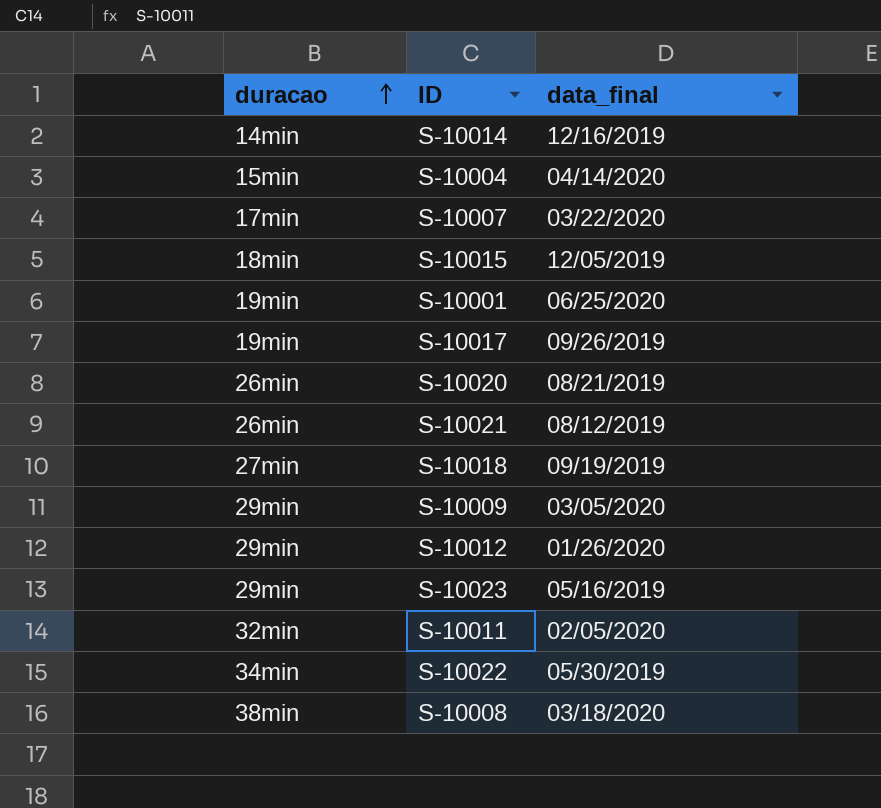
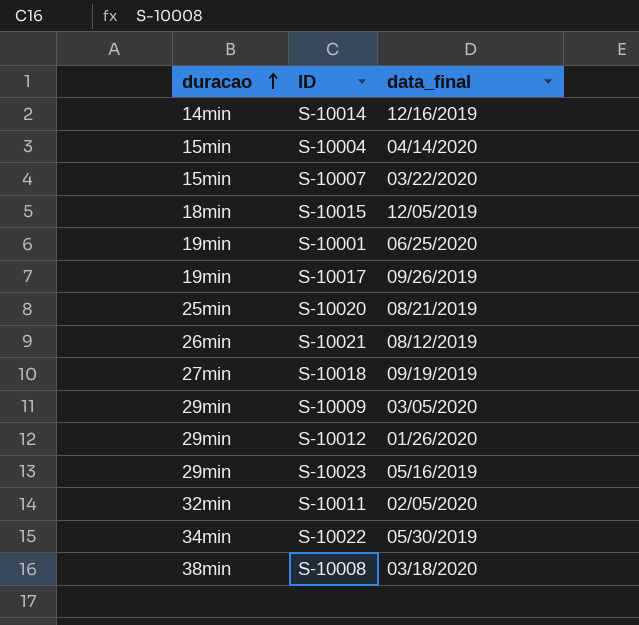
S-10007 | duracao: 17min -> 15min
S-10020 | duracao: 26min -> 25min

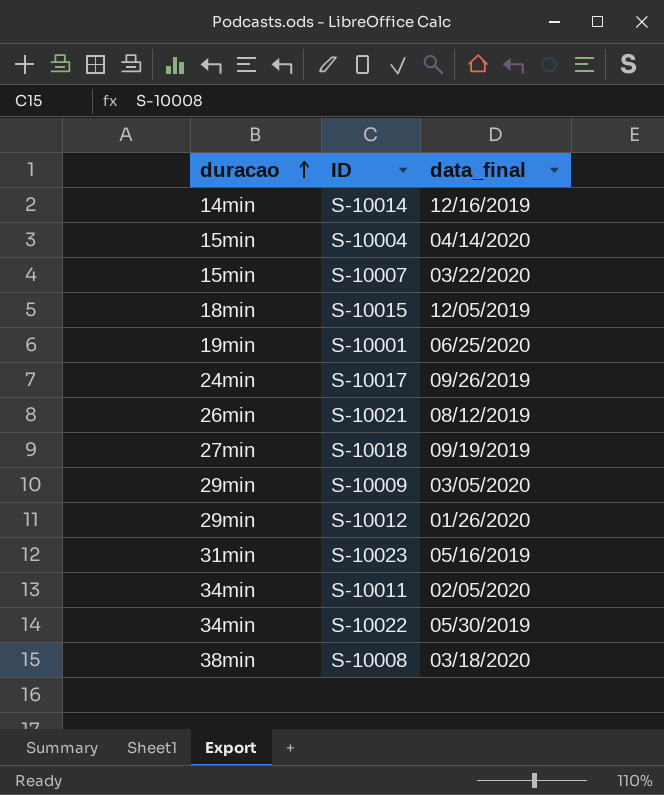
row S-10020: 25min | 08/21/2019 -> none
S-10017 | duracao: 19min -> 24min
S-10023 | duracao: 29min -> 31min
S-10011 | duracao: 32min -> 34min

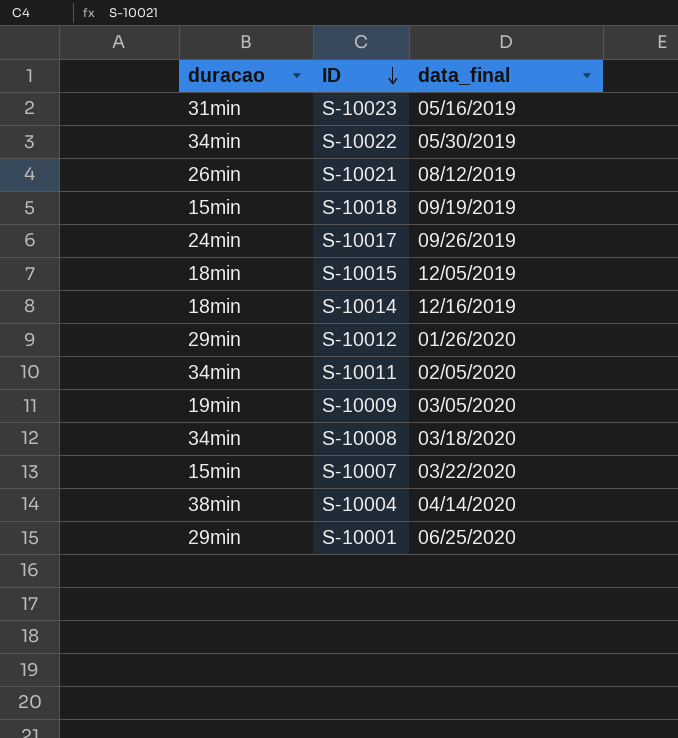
row order: duracao ascending -> ID descending
S-10018 | duracao: 27min -> 15min
S-10014 | duracao: 14min -> 18min
S-10009 | duracao: 29min -> 19min
S-10008 | duracao: 38min -> 34min
S-10004 | duracao: 15min -> 38min
S-10001 | duracao: 19min -> 29min

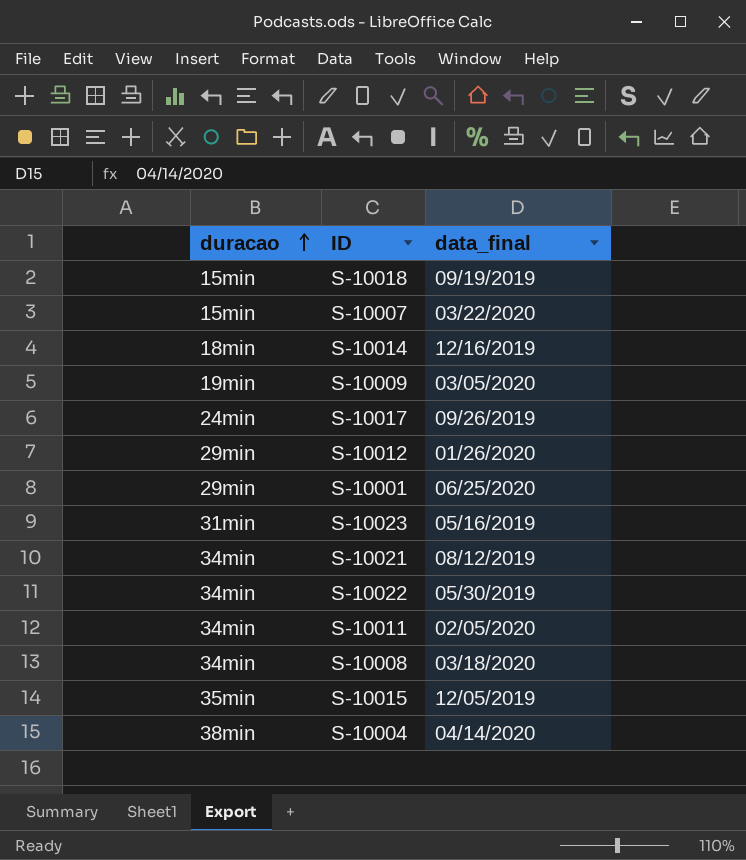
row order: ID descending -> duracao ascending
S-10021 | duracao: 26min -> 34min
S-10015 | duracao: 18min -> 35min

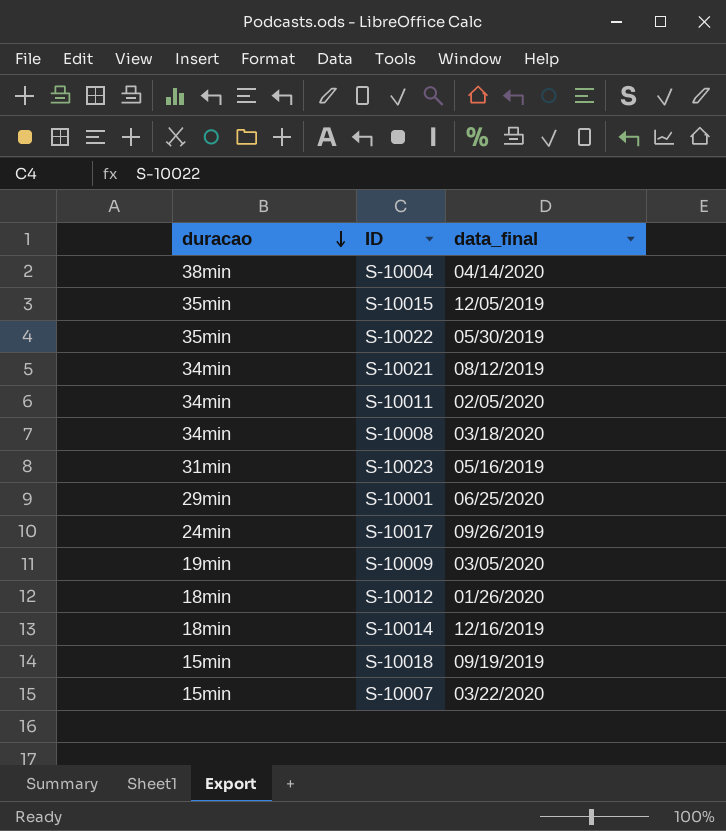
row order: duracao ascending -> duracao descending
S-10022 | duracao: 34min -> 35min
S-10012 | duracao: 29min -> 18min

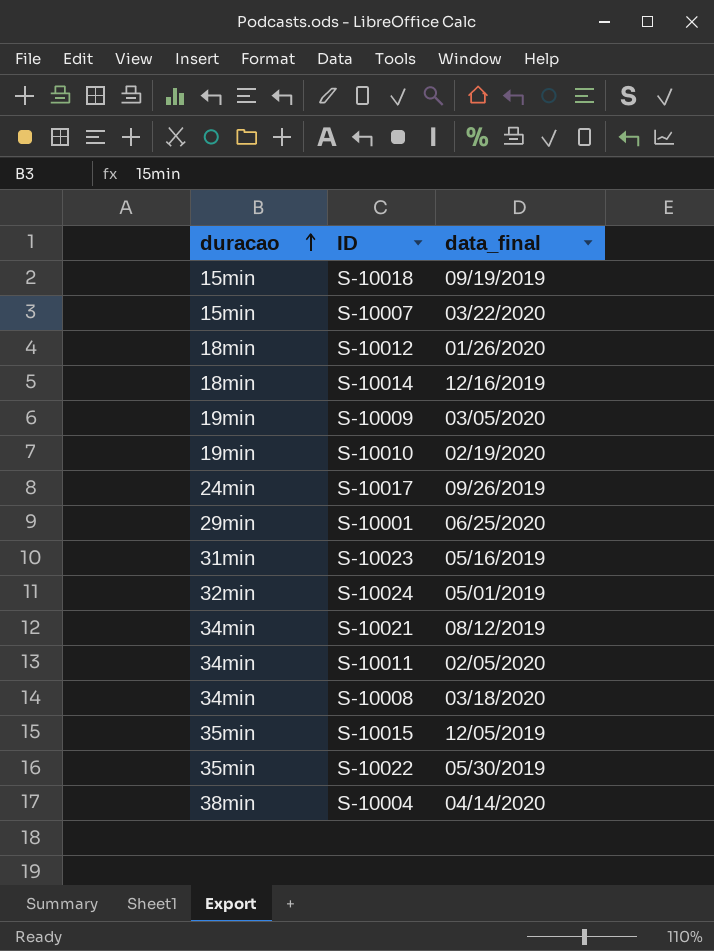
row order: duracao descending -> duracao ascending
row S-10010: none -> 19min | 02/19/2020
row S-10024: none -> 32min | 05/01/2019

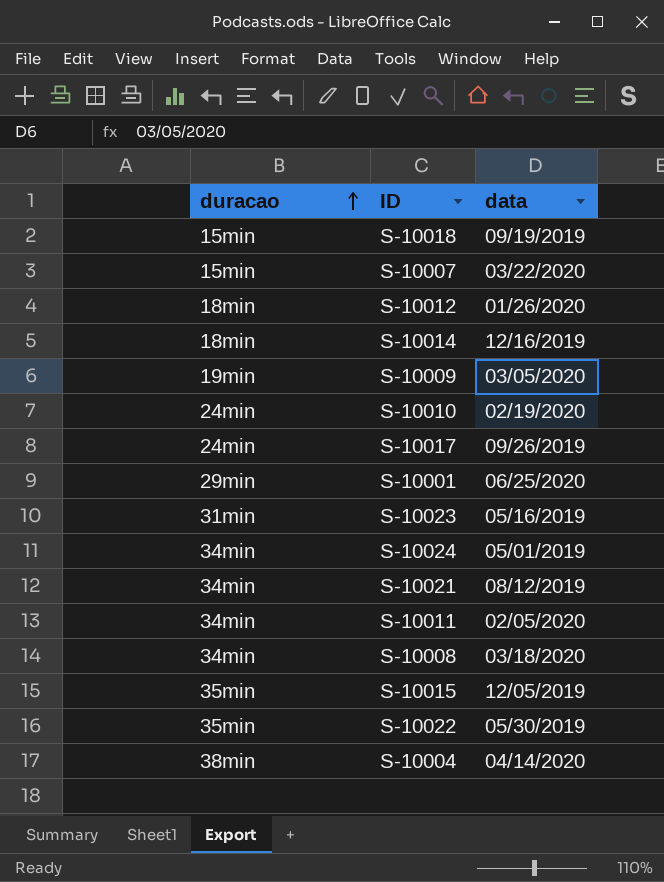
column name: data_final -> data
S-10010 | duracao: 19min -> 24min
S-10024 | duracao: 32min -> 34min

